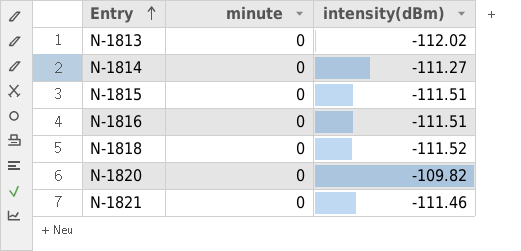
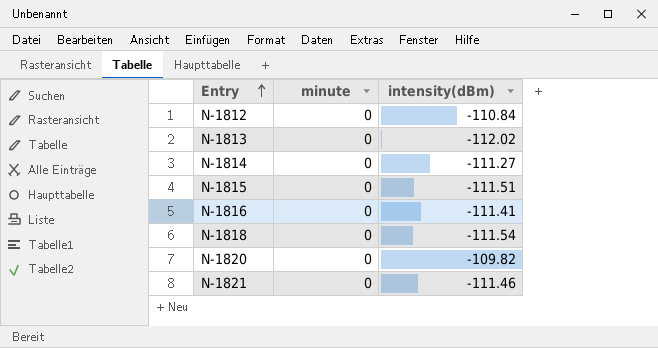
row N-1812: none -> 0 | -110.84
N-1816 | intensity(dBm): -111.51 -> -111.41
N-1818 | intensity(dBm): -111.52 -> -111.54

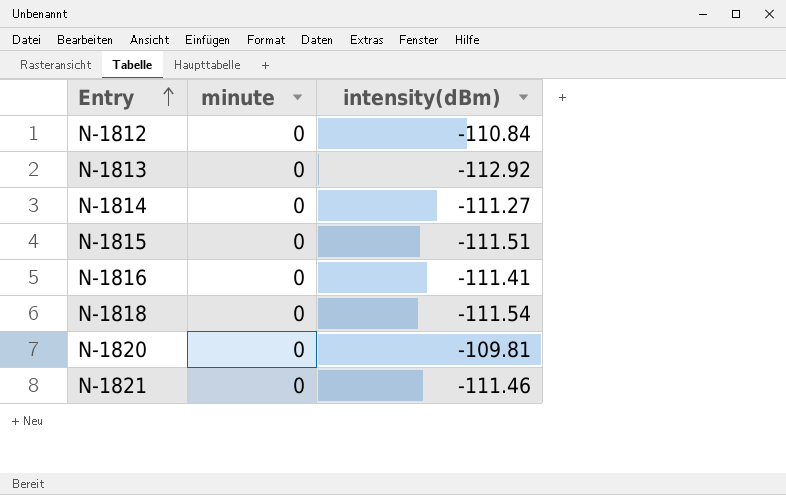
N-1813 | intensity(dBm): -112.02 -> -112.92
N-1820 | intensity(dBm): -109.82 -> -109.81

